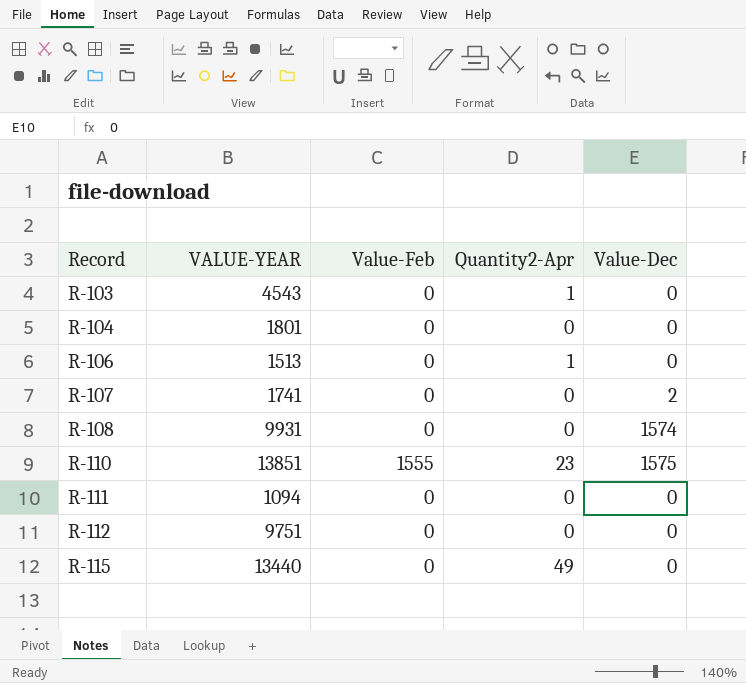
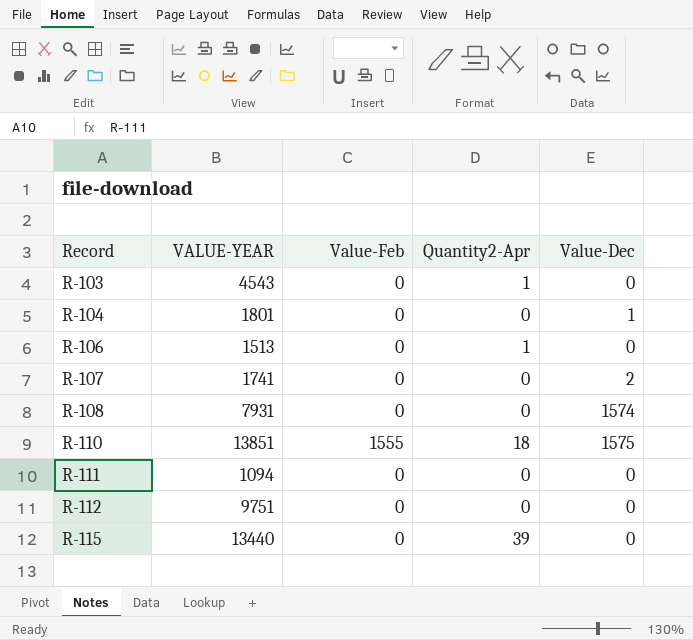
R-104 | Value-Dec: 0 -> 1
R-108 | VALUE-YEAR: 9931 -> 7931
R-110 | Quantity2-Apr: 23 -> 18
R-115 | Quantity2-Apr: 49 -> 39

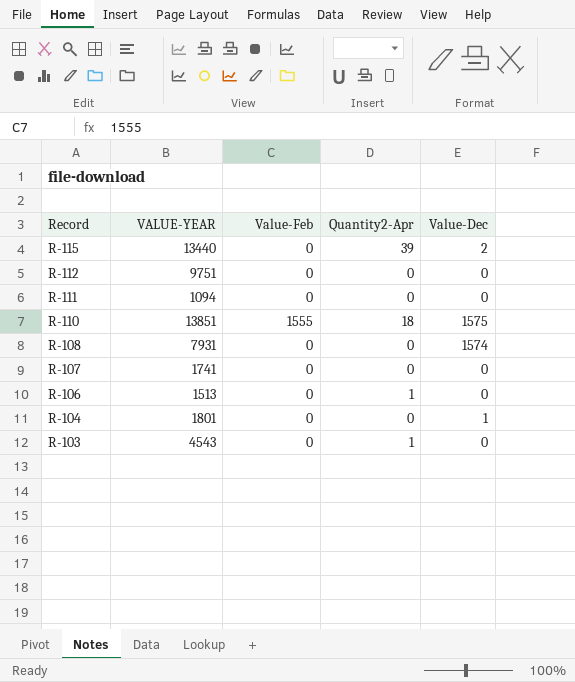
row order: Record ascending -> Record descending
R-115 | Value-Dec: 0 -> 2
R-107 | Value-Dec: 2 -> 0

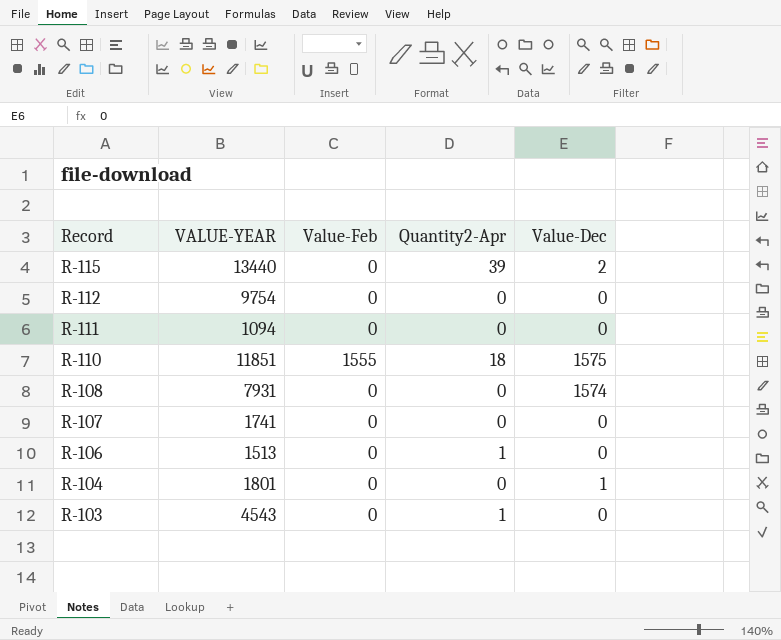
R-112 | VALUE-YEAR: 9751 -> 9754
R-110 | VALUE-YEAR: 13851 -> 11851

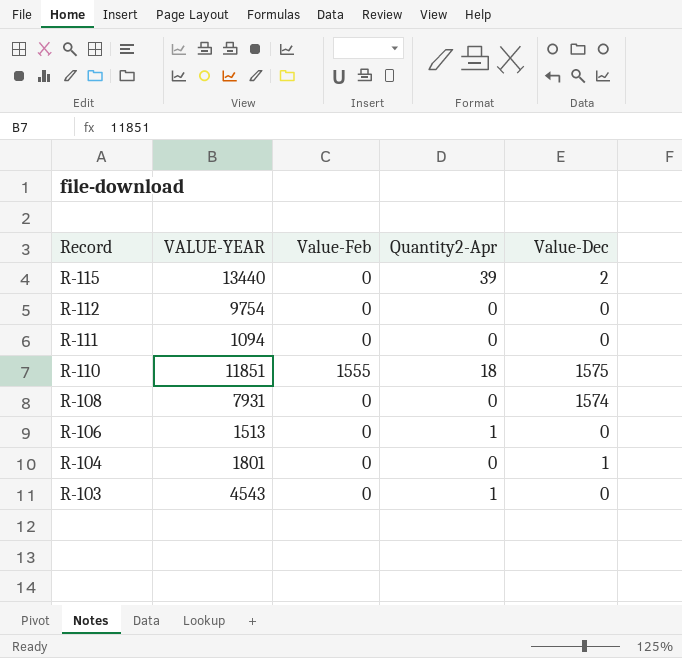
row R-107: 1741 | 0 | 0 | 0 -> none

